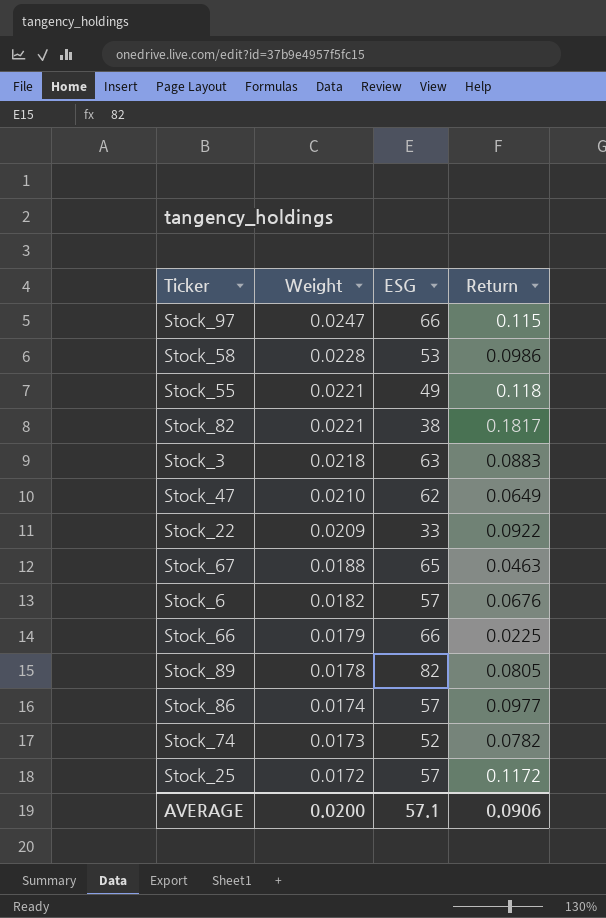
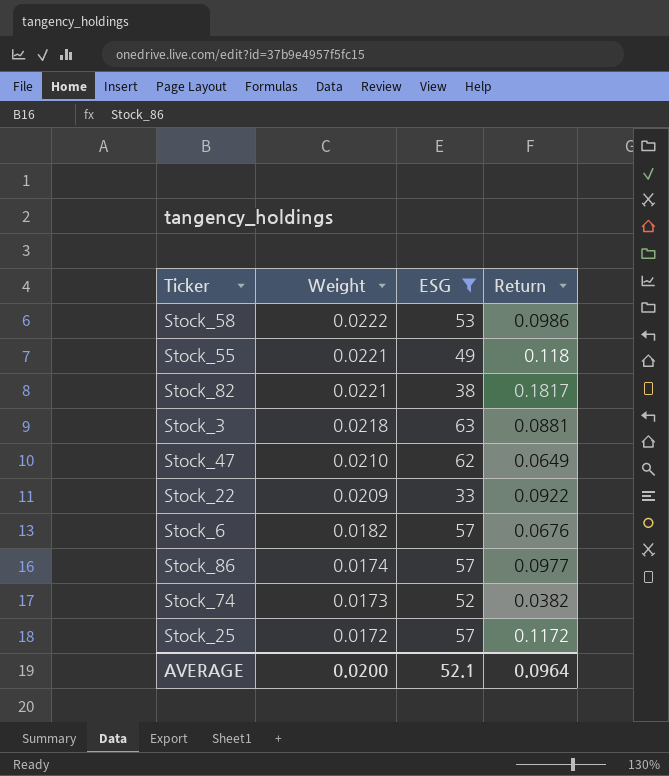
filter: none -> ESG <= 63
Stock_58 | Weight: 0.0228 -> 0.0222
Stock_3 | Return: 0.0883 -> 0.0881
Stock_74 | Return: 0.0782 -> 0.0382
AVERAGE | ESG: 57.1 -> 52.1
AVERAGE | Return: 0.0906 -> 0.0964

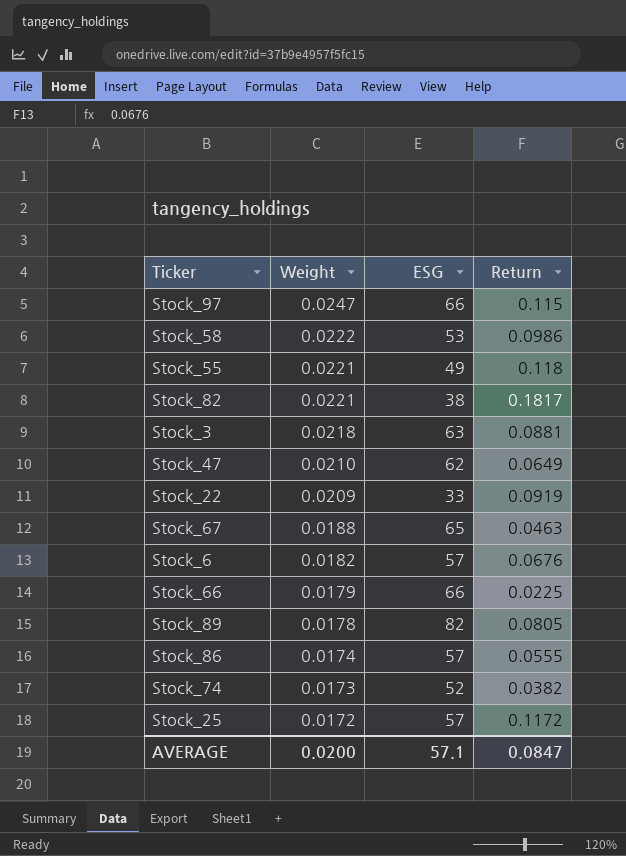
filter: ESG <= 63 -> none
Stock_22 | Return: 0.0922 -> 0.0919
Stock_86 | Return: 0.0977 -> 0.0555
AVERAGE | ESG: 52.1 -> 57.1
AVERAGE | Return: 0.0964 -> 0.0847

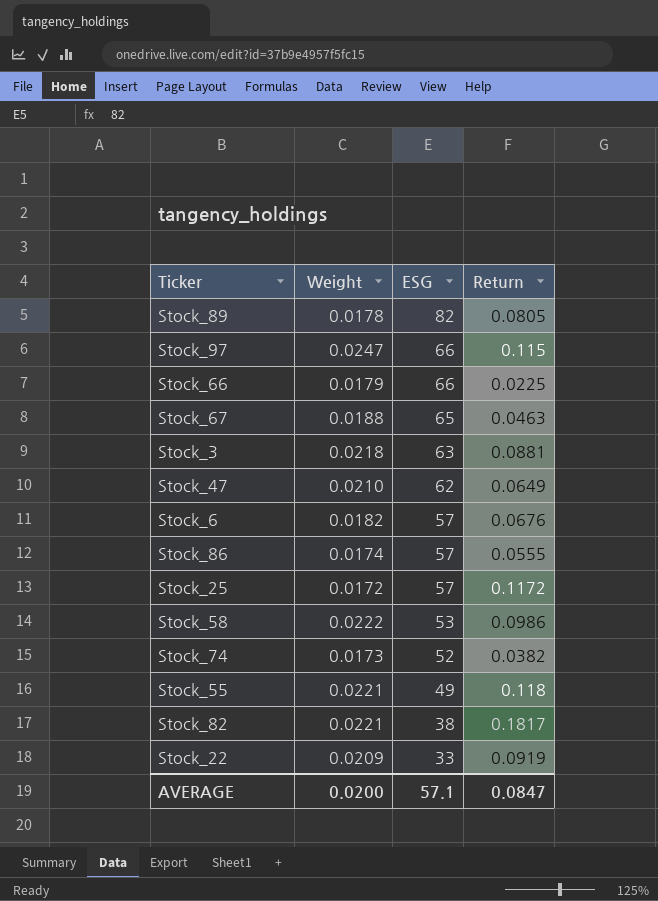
row order: Weight descending -> ESG descending

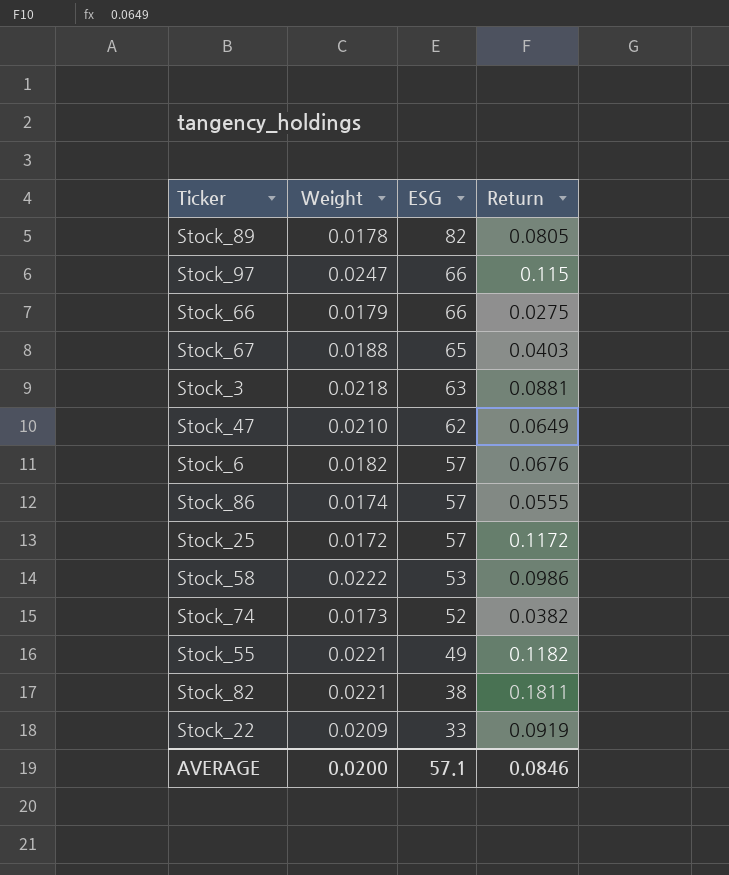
Stock_66 | Return: 0.0225 -> 0.0275
Stock_67 | Return: 0.0463 -> 0.0403
Stock_55 | Return: 0.118 -> 0.1182
Stock_82 | Return: 0.1817 -> 0.1811
AVERAGE | Return: 0.0847 -> 0.0846

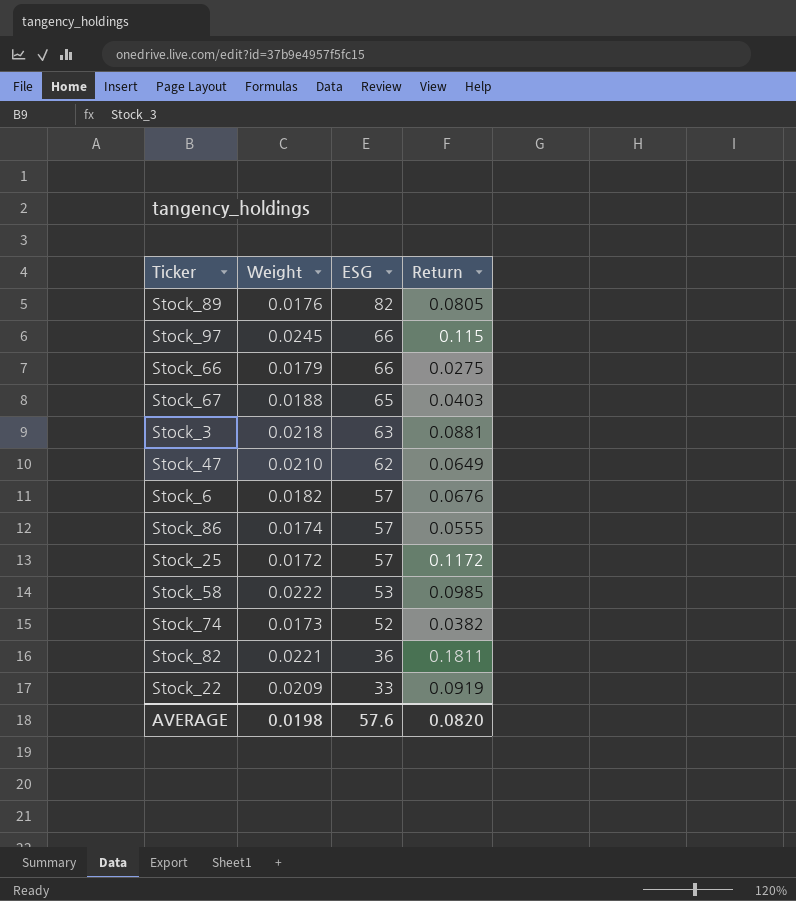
row Stock_55: 0.0221 | 49 | 0.1182 -> none
Stock_89 | Weight: 0.0178 -> 0.0176
Stock_97 | Weight: 0.0247 -> 0.0245
Stock_58 | Return: 0.0986 -> 0.0985
Stock_82 | ESG: 38 -> 36
AVERAGE | Weight: 0.0200 -> 0.0198
AVERAGE | ESG: 57.1 -> 57.6
AVERAGE | Return: 0.0846 -> 0.0820

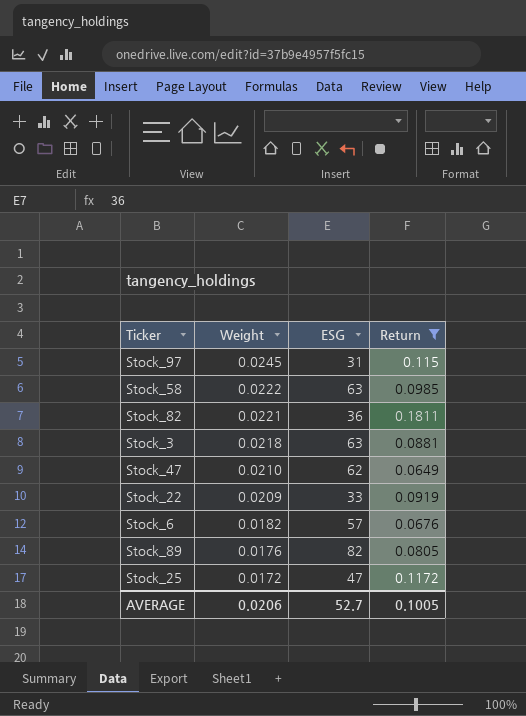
filter: none -> Return >= 0.0649
row order: ESG descending -> Weight descending
Stock_97 | ESG: 66 -> 31
Stock_58 | ESG: 53 -> 63
Stock_25 | ESG: 57 -> 47
AVERAGE | Weight: 0.0198 -> 0.0206
AVERAGE | ESG: 57.6 -> 52.7
AVERAGE | Return: 0.0820 -> 0.1005

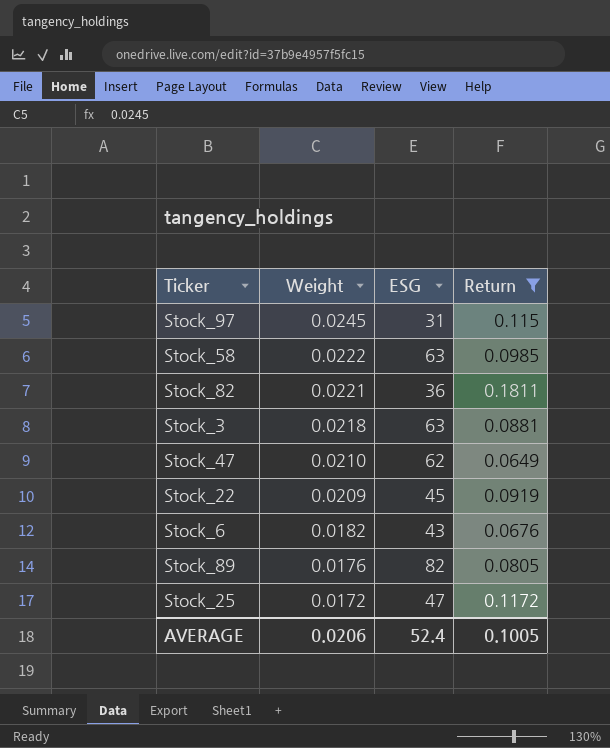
Stock_22 | ESG: 33 -> 45
Stock_6 | ESG: 57 -> 43
AVERAGE | ESG: 52.7 -> 52.4

